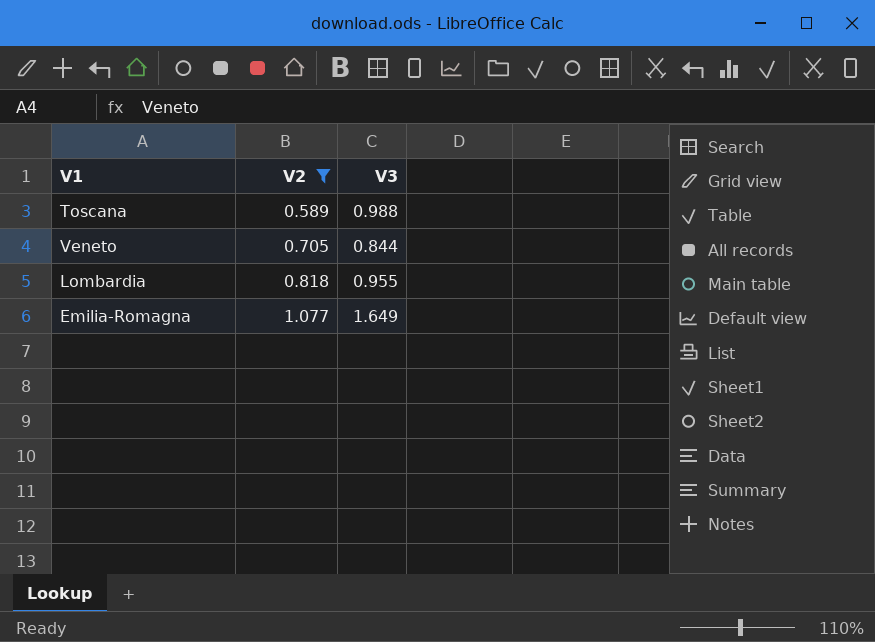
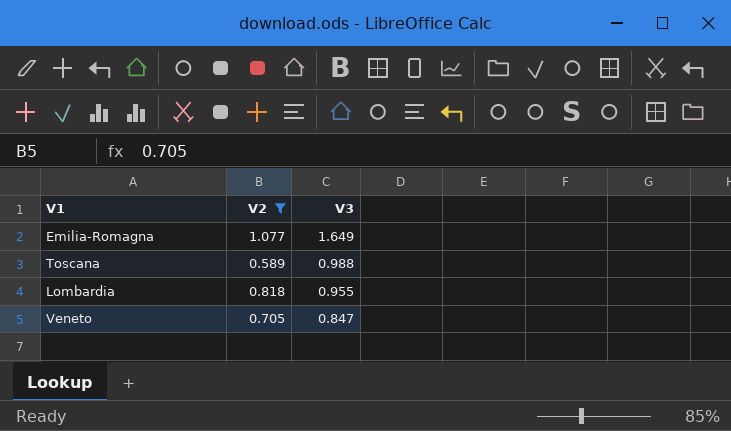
row order: V2 ascending -> V3 descending
Veneto | V3: 0.844 -> 0.847

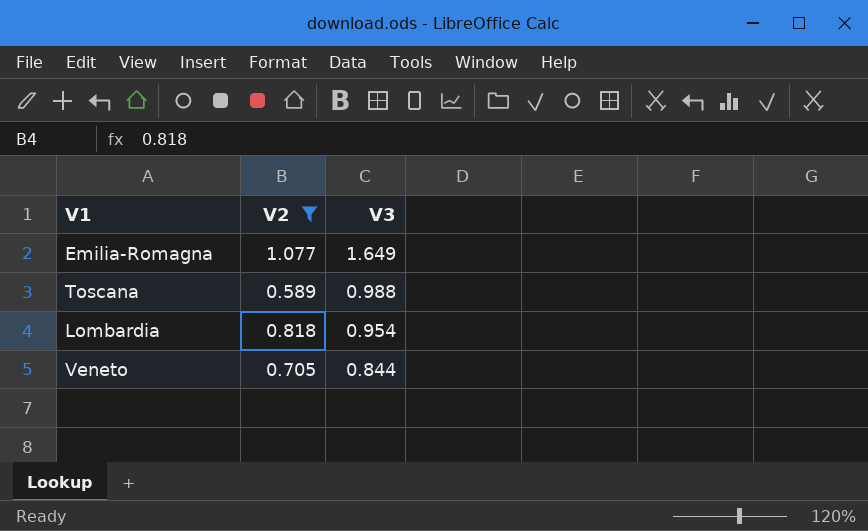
Lombardia | V3: 0.955 -> 0.954
Veneto | V3: 0.847 -> 0.844

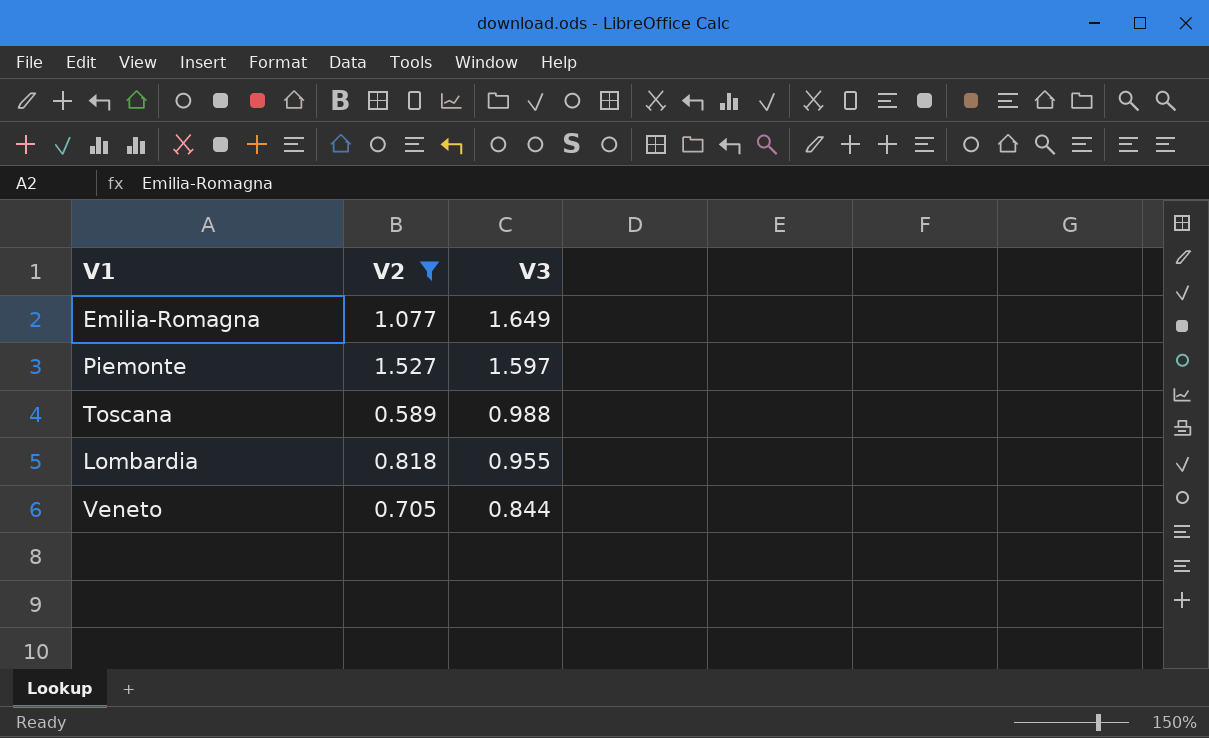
row Piemonte: none -> 1.527 | 1.597
Lombardia | V3: 0.954 -> 0.955

